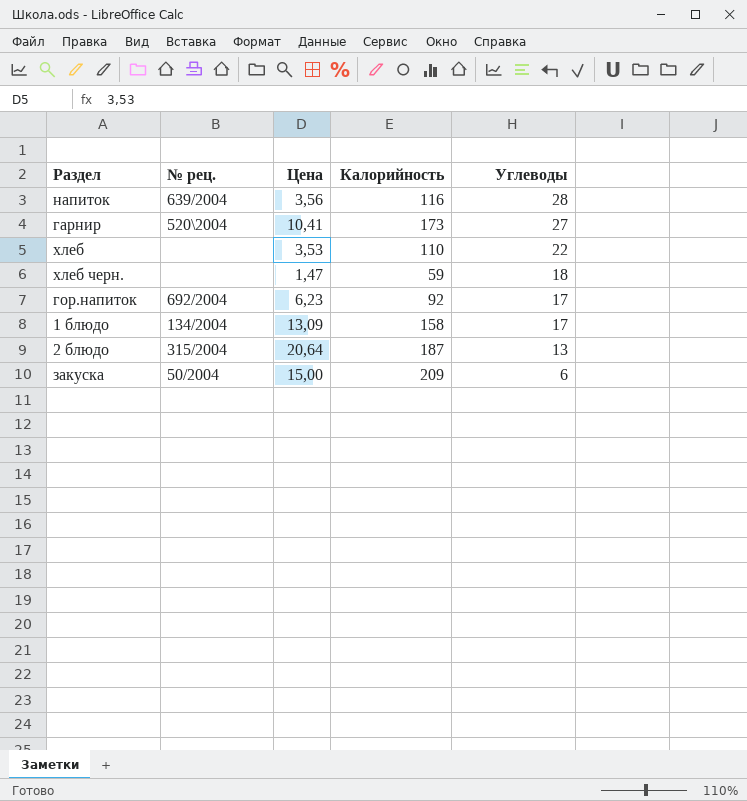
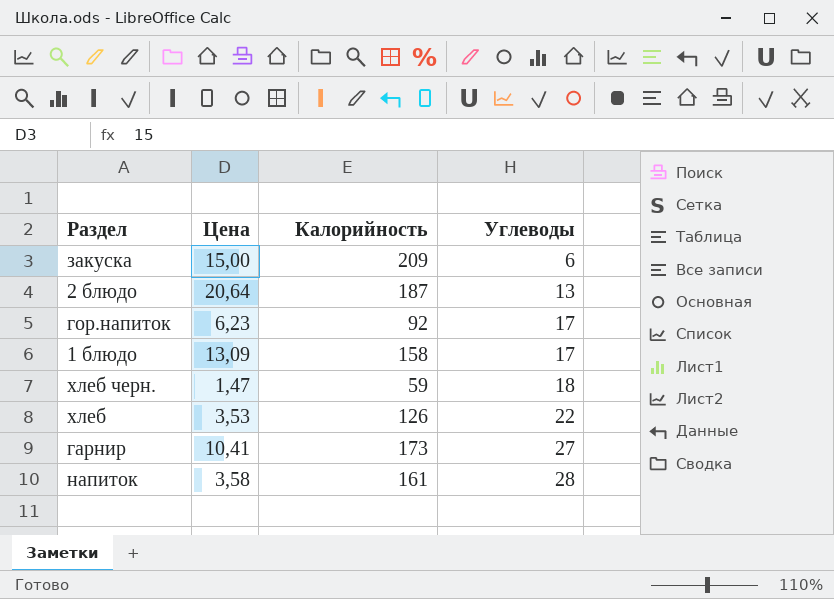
row order: Углеводы descending -> Углеводы ascending
column № рец. | position: 2 -> none
хлеб | Калорийность: 110 -> 126
напиток | Цена: 3,56 -> 3,58
напиток | Калорийность: 116 -> 161

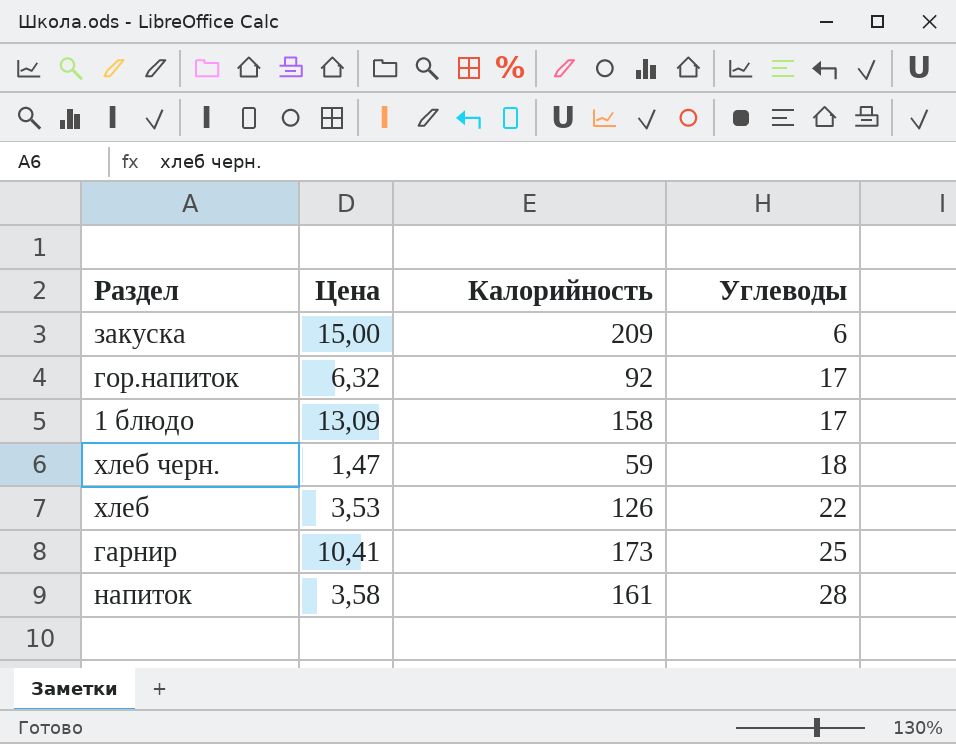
row 2 блюдо: 20,64 | 187 | 13 -> none
гор.напиток | Цена: 6,23 -> 6,32
гарнир | Углеводы: 27 -> 25

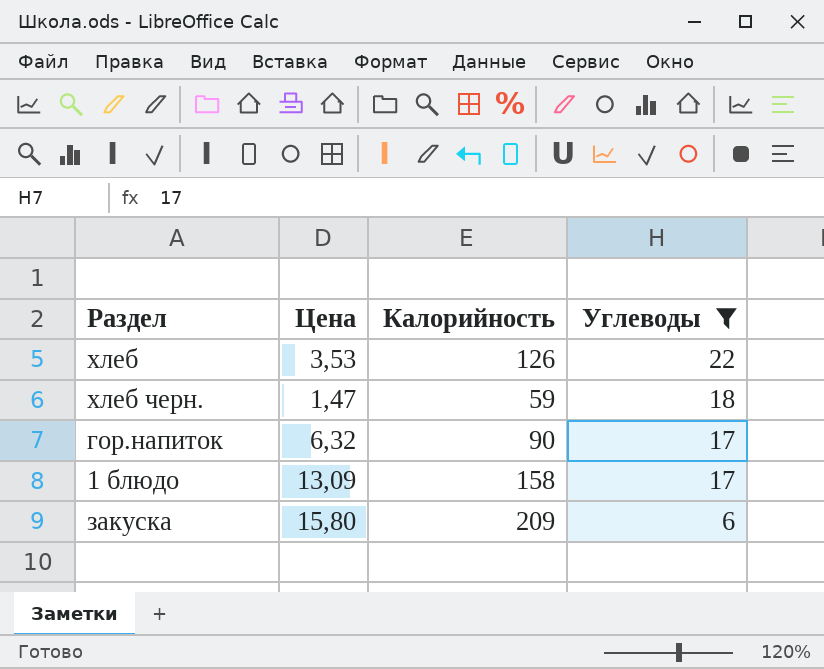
filter: none -> Углеводы <= 22
row order: Углеводы ascending -> Углеводы descending
гор.напиток | Калорийность: 92 -> 90
закуска | Цена: 15,00 -> 15,80

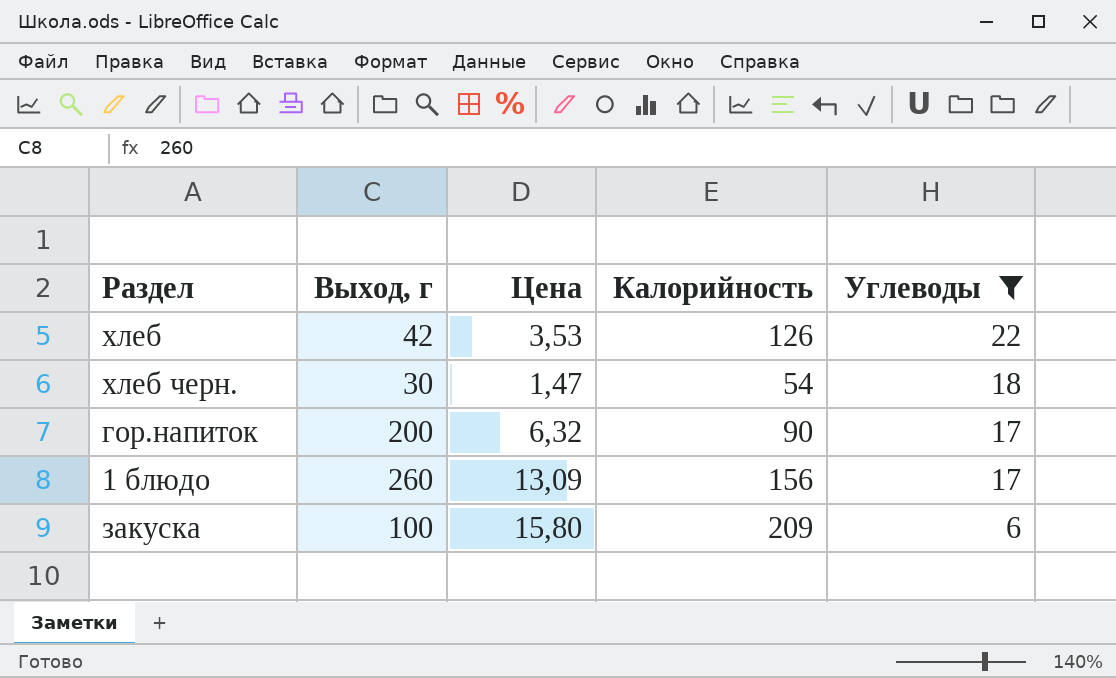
column Выход, г | position: none -> 2
хлеб черн. | Калорийность: 59 -> 54
1 блюдо | Калорийность: 158 -> 156

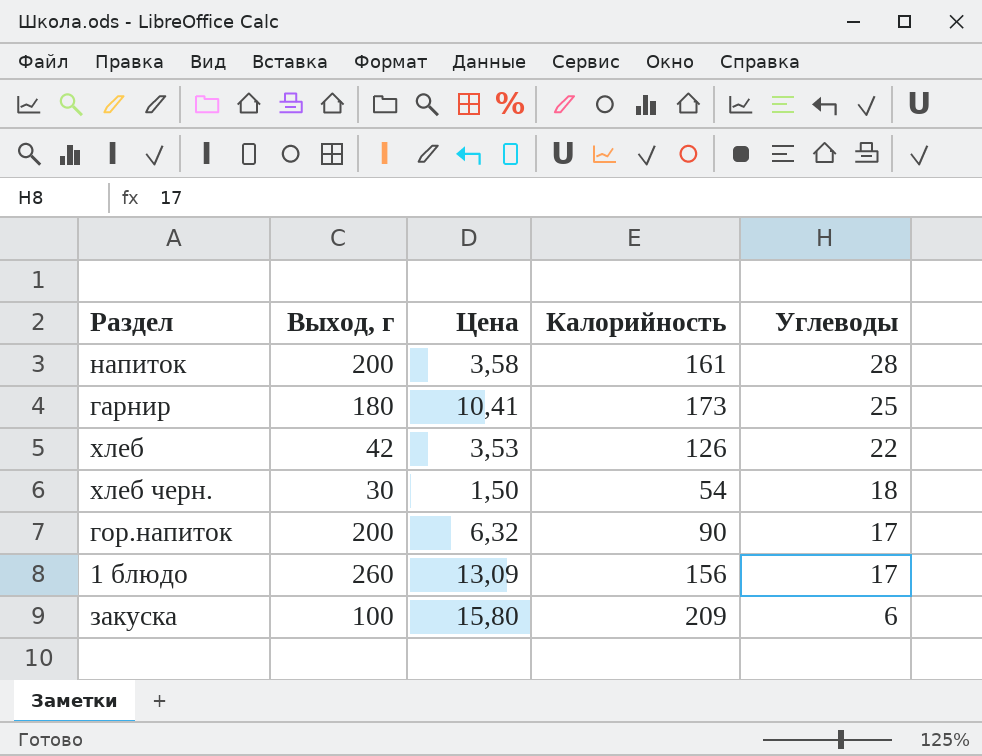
filter: Углеводы <= 22 -> none
хлеб черн. | Цена: 1,47 -> 1,50

